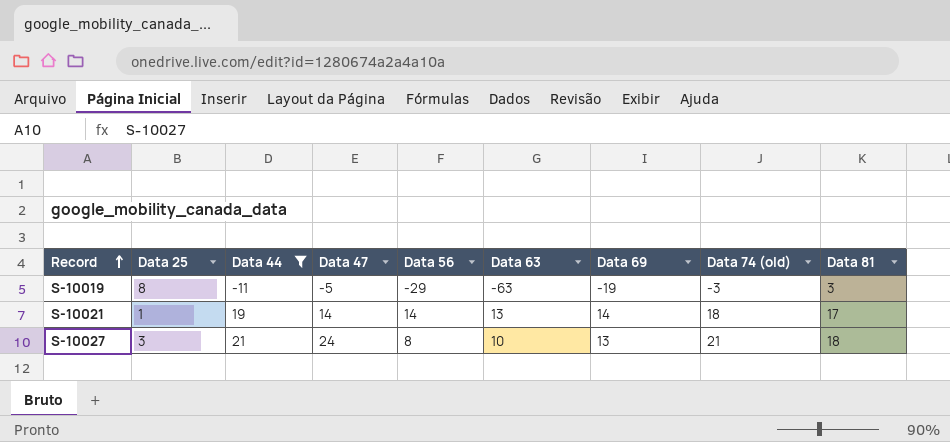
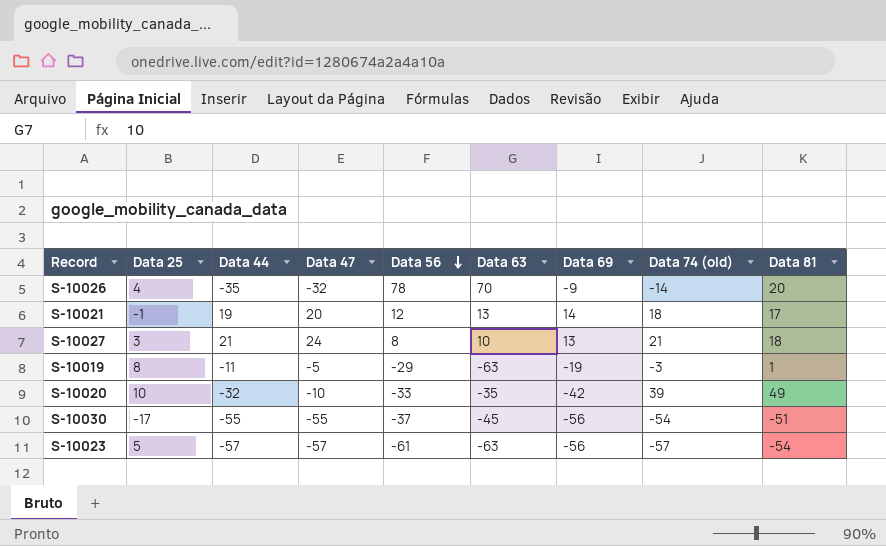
filter: Data 44 >= -11 -> none
row order: Record ascending -> Data 56 descending
S-10021 | Data 25: 1 -> -1
S-10021 | Data 47: 14 -> 20
S-10021 | Data 56: 14 -> 12
S-10019 | Data 81: 3 -> 1

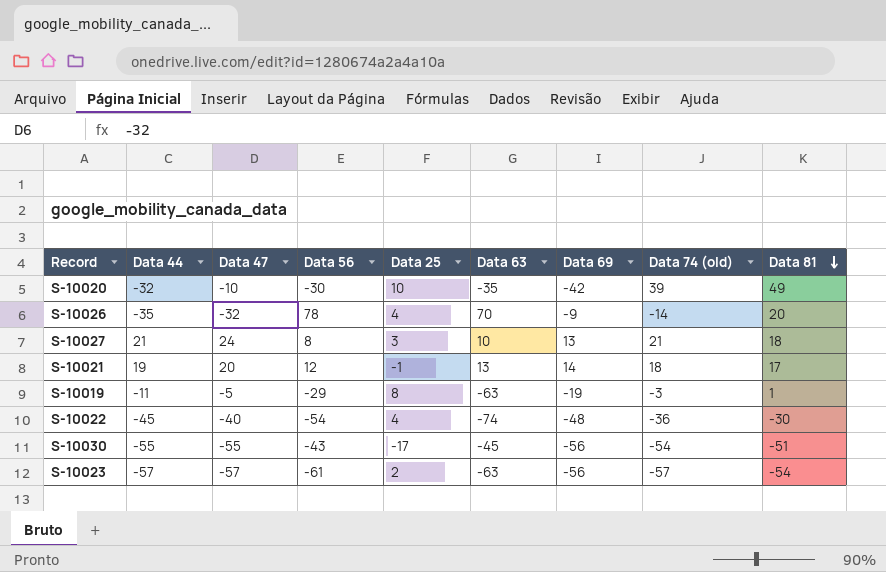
row order: Data 56 descending -> Data 81 descending
column Data 25 | position: 2 -> 5
S-10020 | Data 56: -33 -> -30
row S-10022: none -> -45 | -40 | -54 | 4 | -74 | -48 | -36 | -30
S-10030 | Data 56: -37 -> -43
S-10023 | Data 25: 5 -> 2

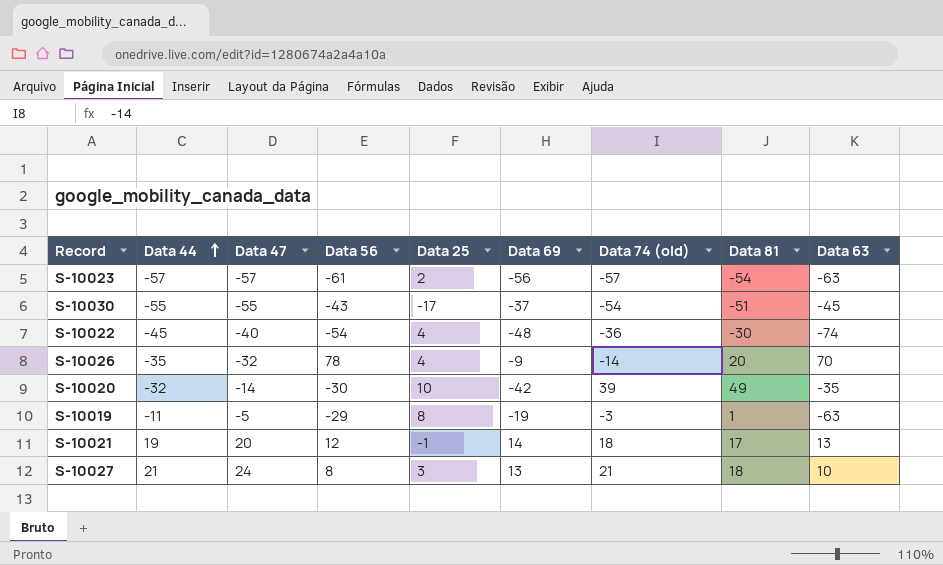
row order: Data 81 descending -> Data 44 ascending
column Data 63 | position: 6 -> 9
S-10030 | Data 69: -56 -> -37
S-10020 | Data 47: -10 -> -14

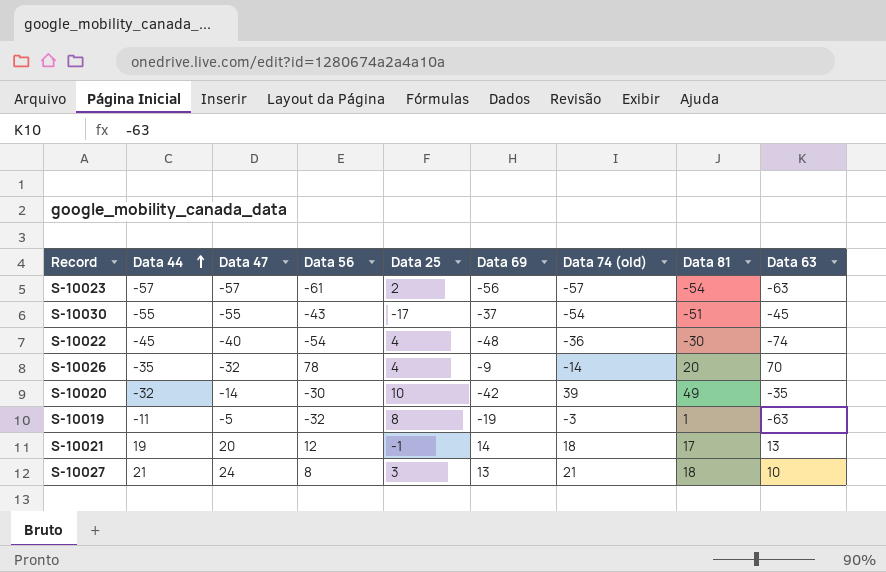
S-10019 | Data 56: -29 -> -32

